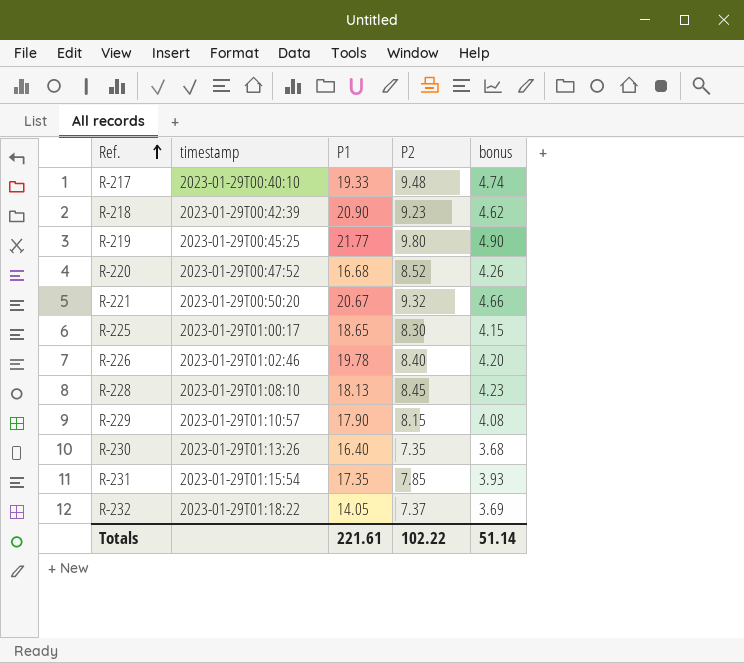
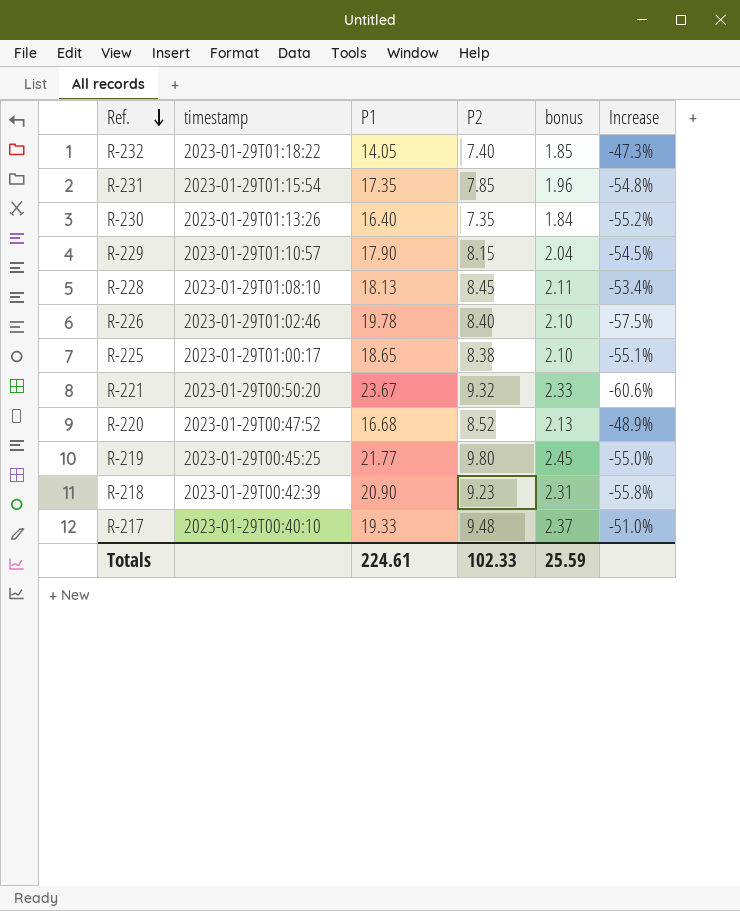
row order: Ref. ascending -> Ref. descending
column bonus | formula: [P2] * 0.5 -> [P2] * 0.25
column Increase | formula: none -> ([P2] - [P1]) / [P1]
R-232 | P2: 7.37 -> 7.40
R-225 | P2: 8.30 -> 8.38
R-221 | P1: 20.67 -> 23.67
Totals | P1: 221.61 -> 224.61
Totals | P2: 102.22 -> 102.33
Totals | bonus: 51.14 -> 25.59

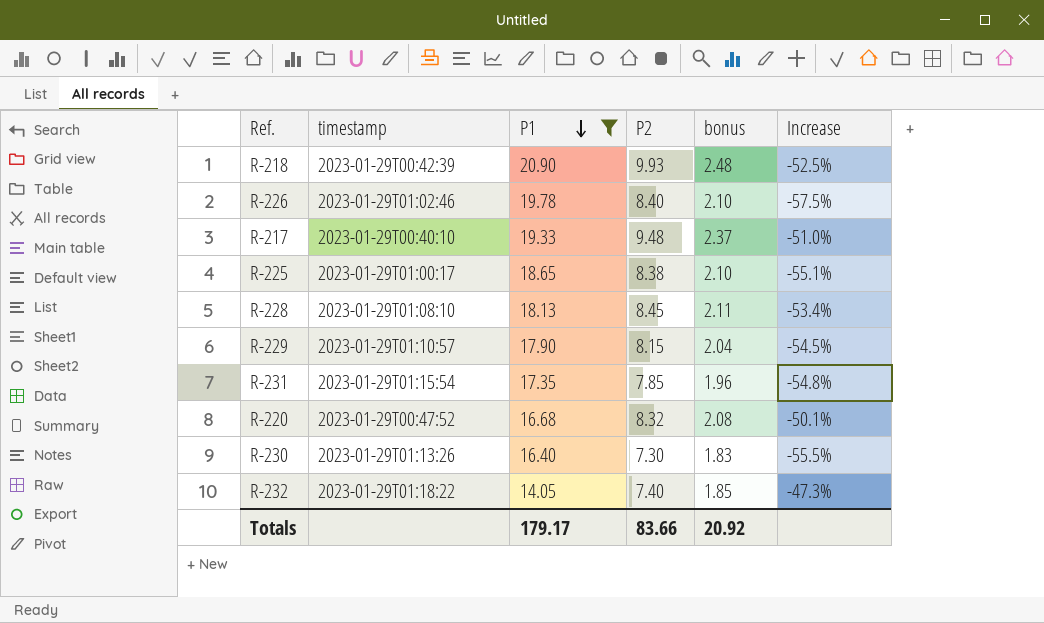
filter: none -> P1 <= 20.90
row order: Ref. descending -> P1 descending
R-218 | P2: 9.23 -> 9.93
R-218 | bonus: 2.31 -> 2.48
R-218 | Increase: -55.8% -> -52.5%
R-220 | P2: 8.52 -> 8.32
R-220 | bonus: 2.13 -> 2.08
R-220 | Increase: -48.9% -> -50.1%
R-230 | P2: 7.35 -> 7.30
R-230 | bonus: 1.84 -> 1.83
R-230 | Increase: -55.2% -> -55.5%
Totals | P1: 224.61 -> 179.17
Totals | P2: 102.33 -> 83.66
Totals | bonus: 25.59 -> 20.92

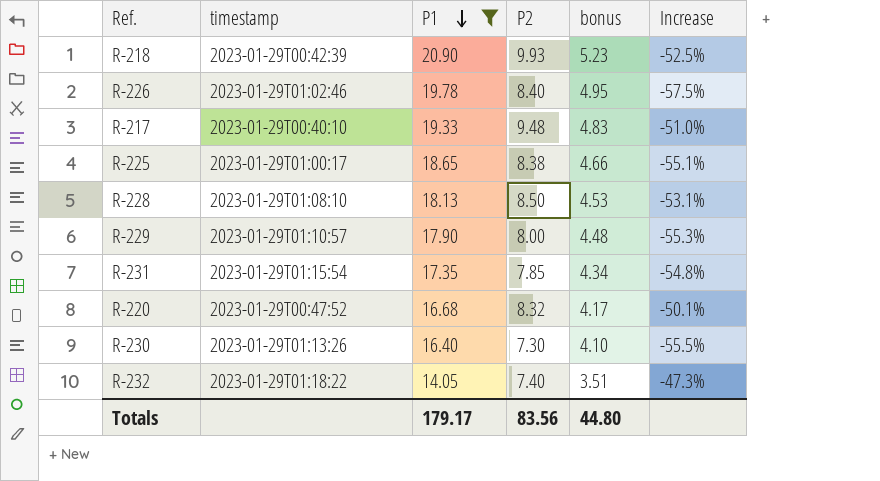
column bonus | formula: [P2] * 0.25 -> [P1] * 0.25
R-228 | P2: 8.45 -> 8.50
R-228 | Increase: -53.4% -> -53.1%
R-229 | P2: 8.15 -> 8.00
R-229 | Increase: -54.5% -> -55.3%
Totals | P2: 83.66 -> 83.56
Totals | bonus: 20.92 -> 44.80

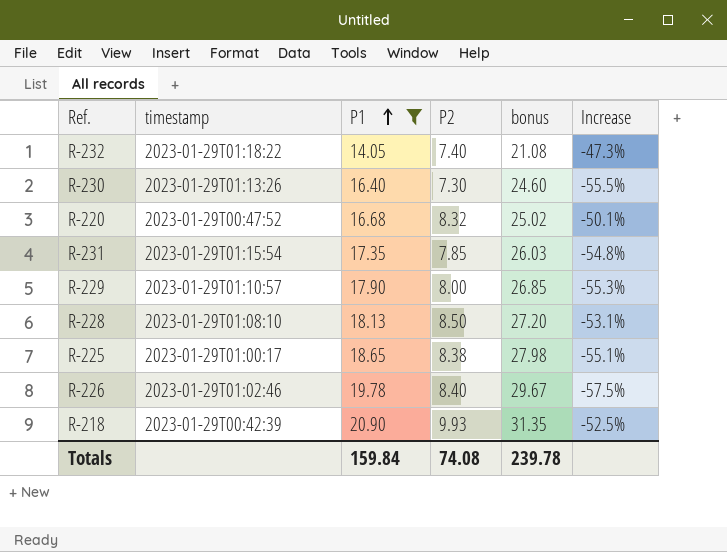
row order: P1 descending -> P1 ascending
column bonus | formula: [P1] * 0.25 -> [P1] * 1.5
row R-217: 2023-01-29T00:40:10 | 19.33 | 9.48 | 4.83 | -51.0% -> none
Totals | P1: 179.17 -> 159.84
Totals | P2: 83.56 -> 74.08
Totals | bonus: 44.80 -> 239.78

